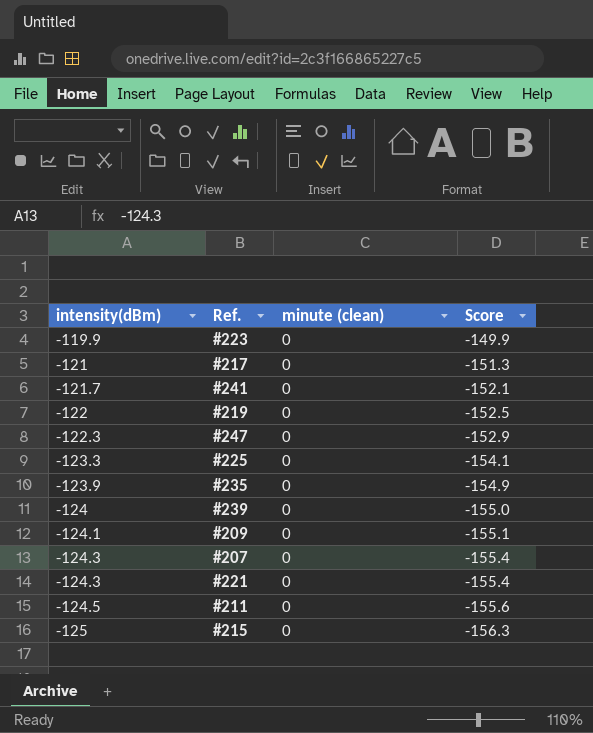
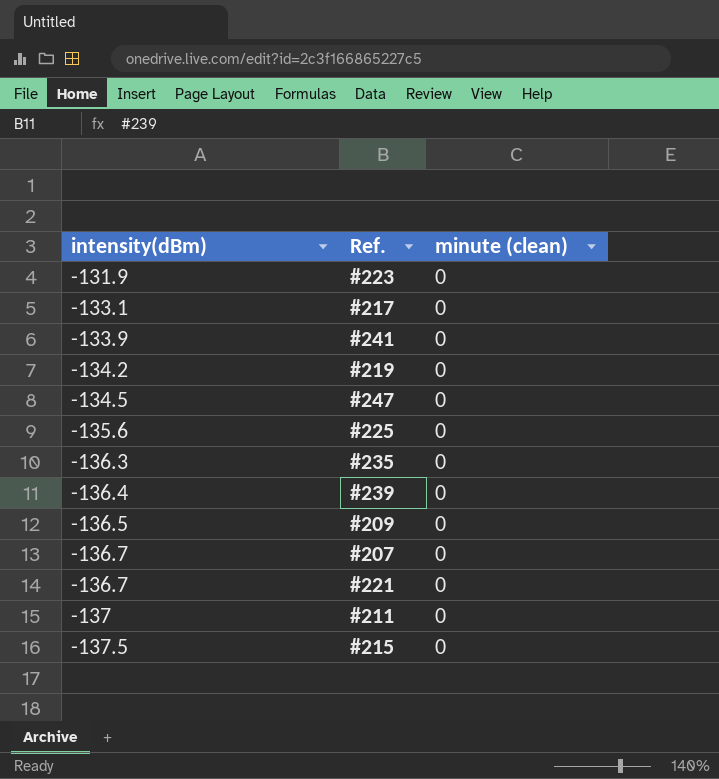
column Score | formula: [intensity(dBm)] * 1.25 -> none
#223 | intensity(dBm): -119.9 -> -131.9
#217 | intensity(dBm): -121 -> -133.1
#241 | intensity(dBm): -121.7 -> -133.9
#219 | intensity(dBm): -122 -> -134.2
#247 | intensity(dBm): -122.3 -> -134.5
#225 | intensity(dBm): -123.3 -> -135.6
#235 | intensity(dBm): -123.9 -> -136.3
#239 | intensity(dBm): -124 -> -136.4
#209 | intensity(dBm): -124.1 -> -136.5
#207 | intensity(dBm): -124.3 -> -136.7
#221 | intensity(dBm): -124.3 -> -136.7
#211 | intensity(dBm): -124.5 -> -137
#215 | intensity(dBm): -125 -> -137.5

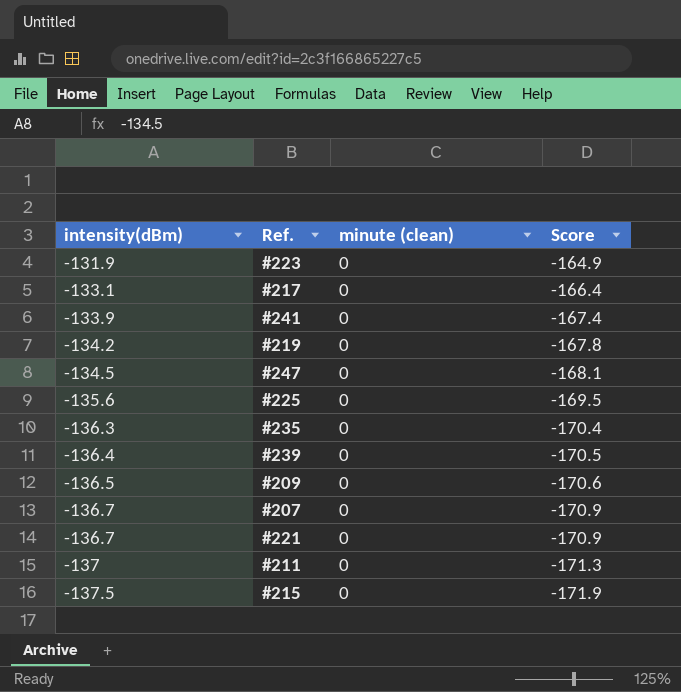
column Score | formula: none -> [intensity(dBm)] * 1.25

